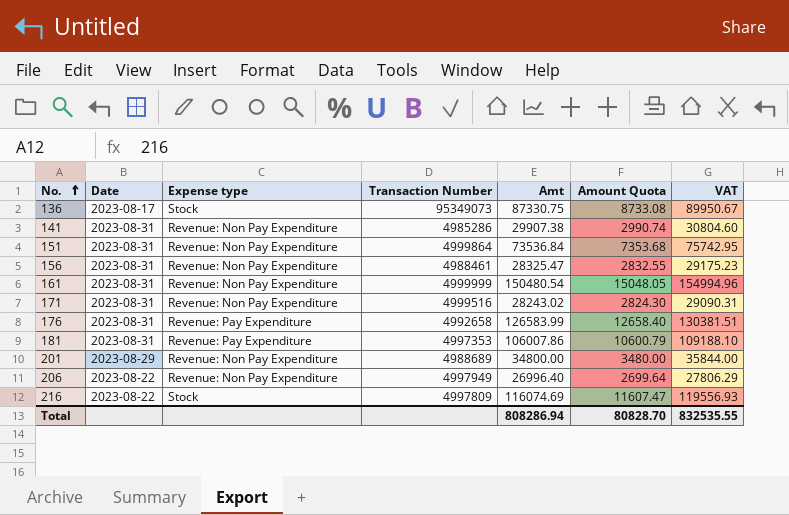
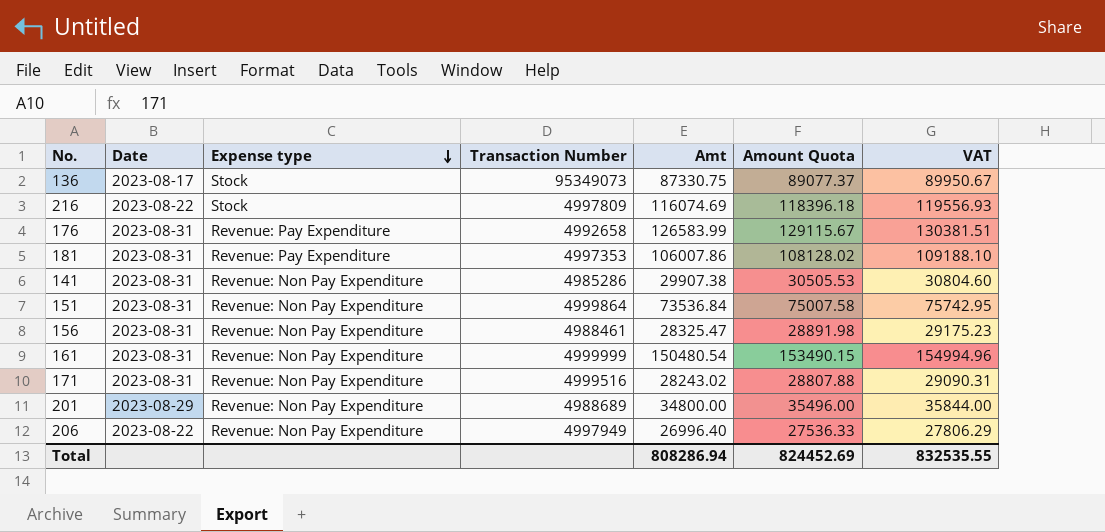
row order: No. ascending -> Expense type descending
column Amount Quota | formula: [Amt] * 0.1 -> [Amt] * 1.02
Total | Amount Quota: 80828.70 -> 824452.69

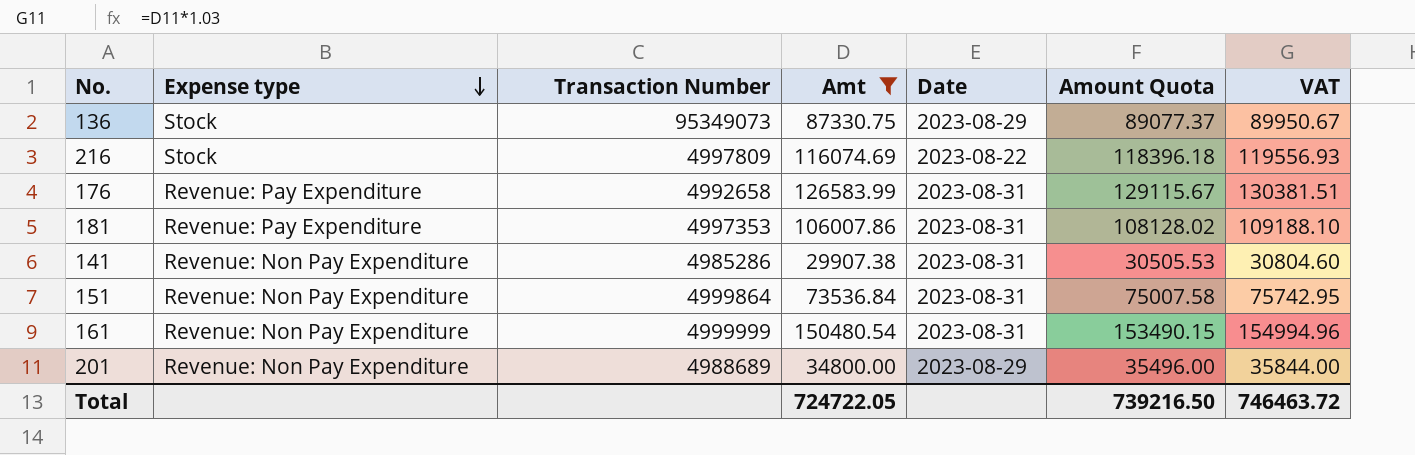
filter: none -> Amt >= 29907.38
column Date | position: 2 -> 5
136 | Date: 2023-08-17 -> 2023-08-29
Total | Amt: 808286.94 -> 724722.05
Total | Amount Quota: 824452.69 -> 739216.50
Total | VAT: 832535.55 -> 746463.72

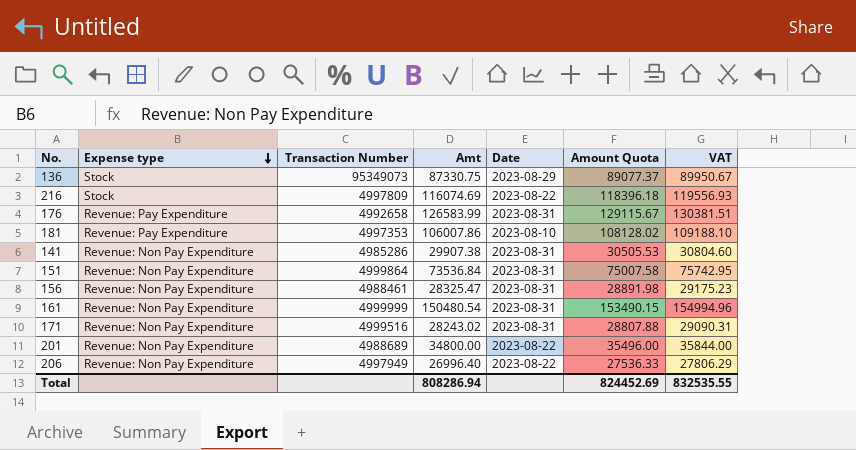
filter: Amt >= 29907.38 -> none
181 | Date: 2023-08-31 -> 2023-08-10
201 | Date: 2023-08-29 -> 2023-08-22
Total | Amt: 724722.05 -> 808286.94
Total | Amount Quota: 739216.50 -> 824452.69
Total | VAT: 746463.72 -> 832535.55

